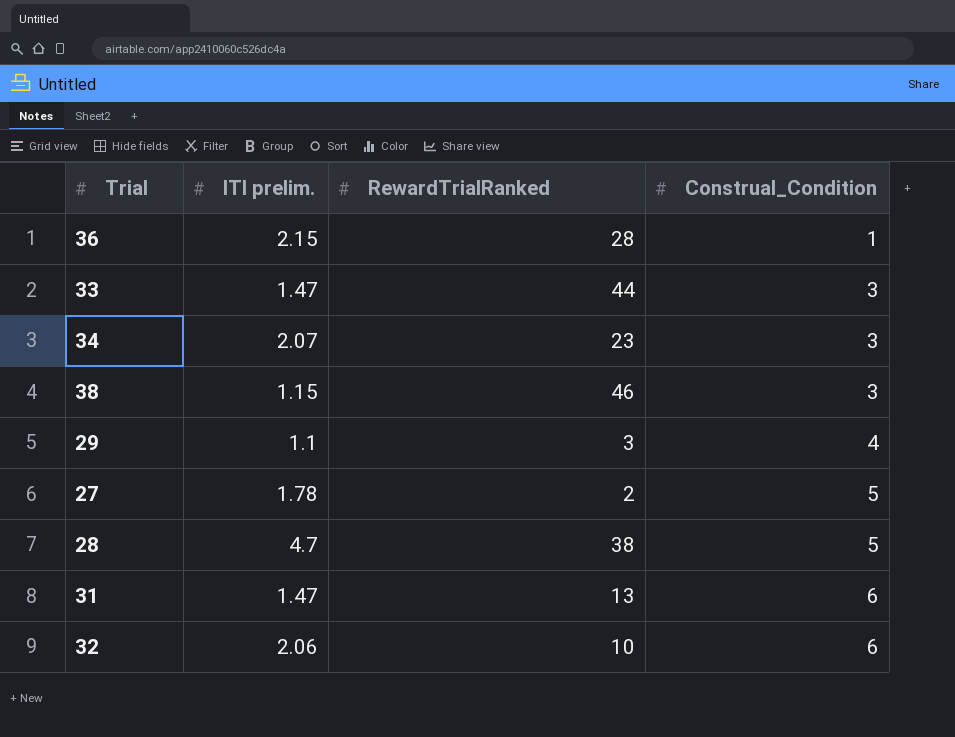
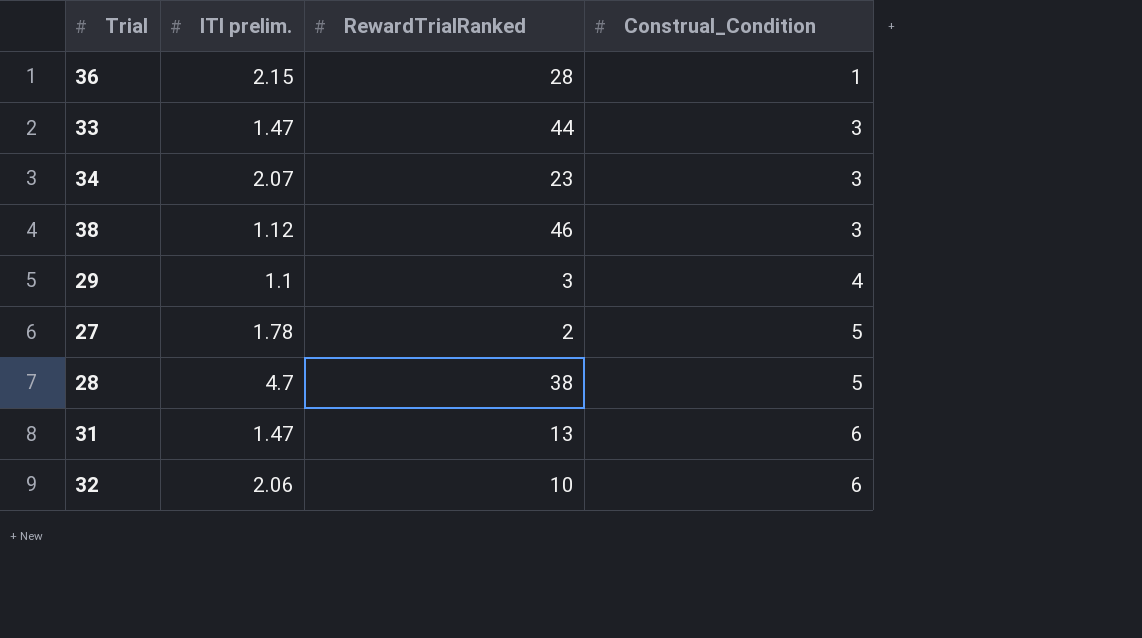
38 | ITI prelim.: 1.15 -> 1.12

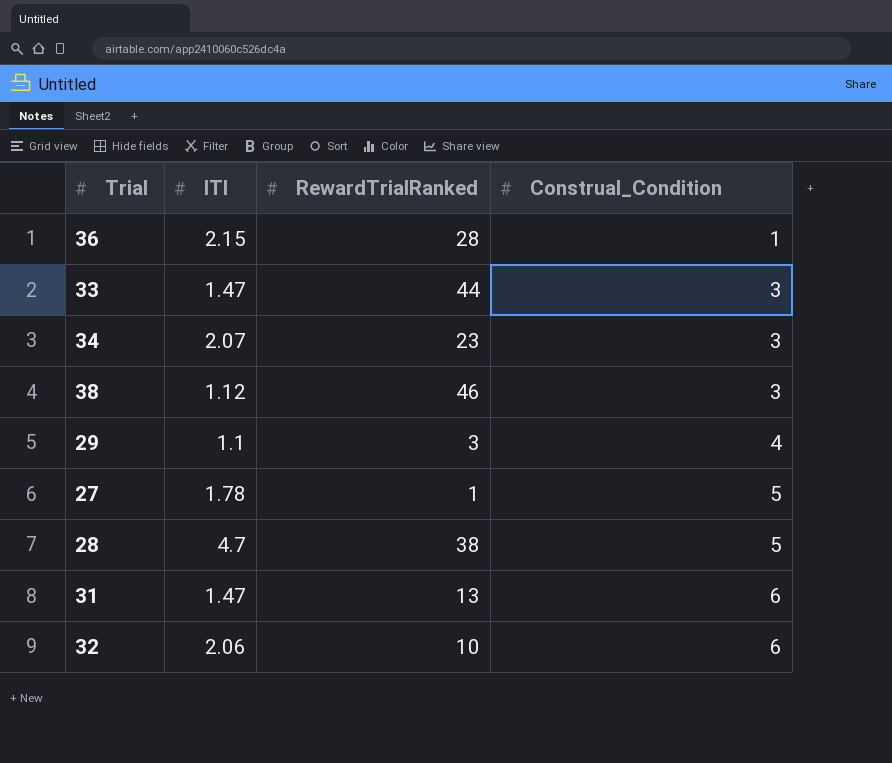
column name: ITI prelim. -> ITI
27 | RewardTrialRanked: 2 -> 1

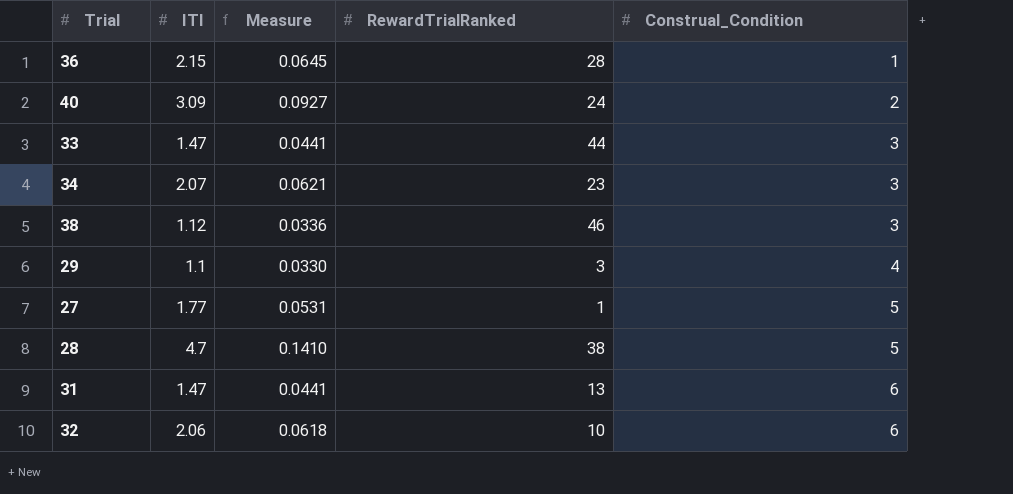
column Measure | formula: none -> [ITI] * 0.03
row 40: none -> 3.09 | 0.0927 | 24 | 2
27 | ITI: 1.78 -> 1.77

